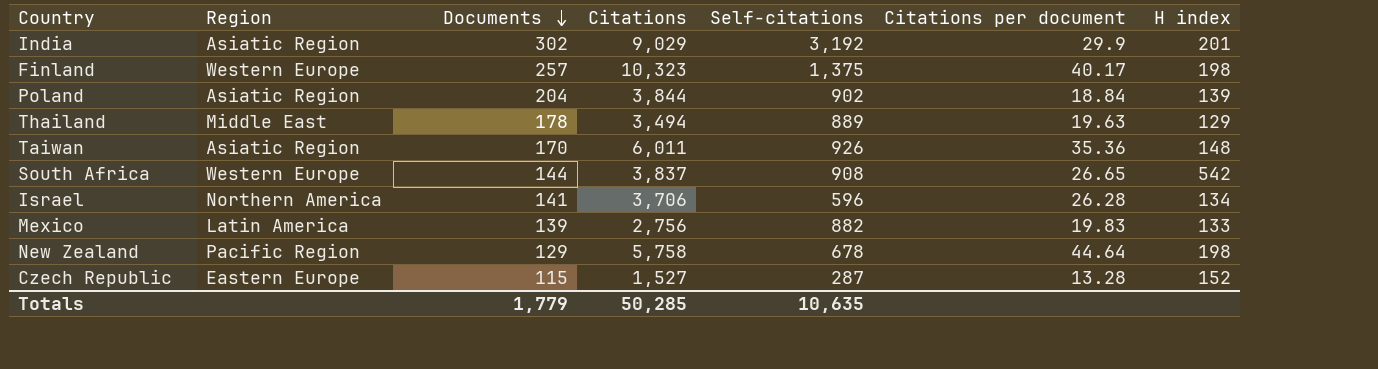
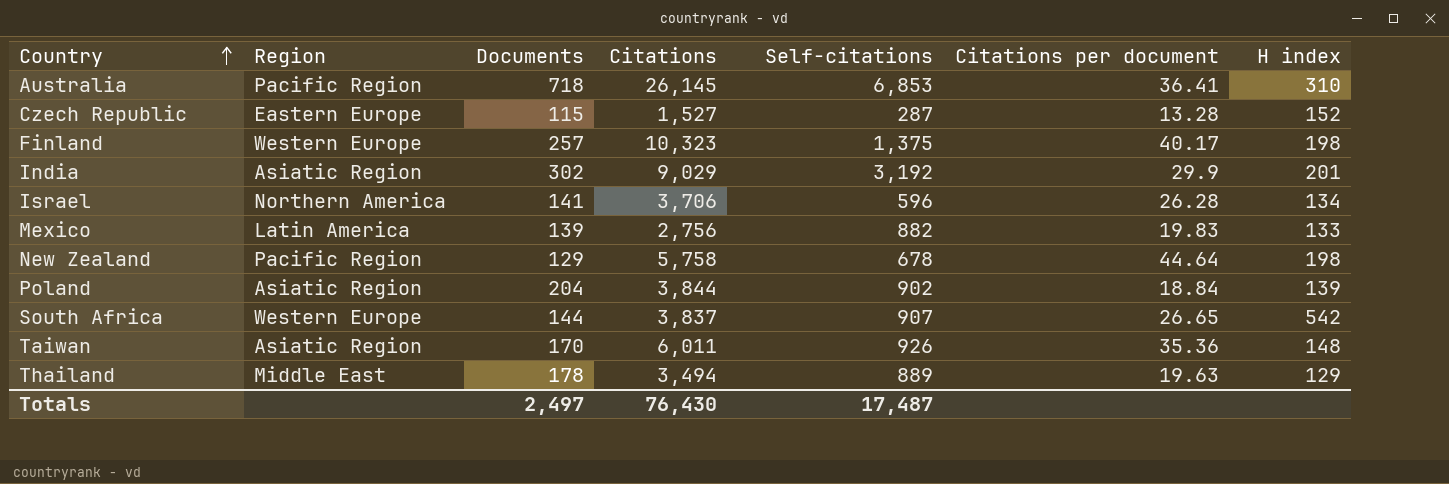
row order: Documents descending -> Country ascending
row Australia: none -> Pacific Region | 718 | 26,145 | 6,853 | 36.41 | 310
South Africa | Self-citations: 908 -> 907
Totals | Documents: 1,779 -> 2,497
Totals | Citations: 50,285 -> 76,430
Totals | Self-citations: 10,635 -> 17,487

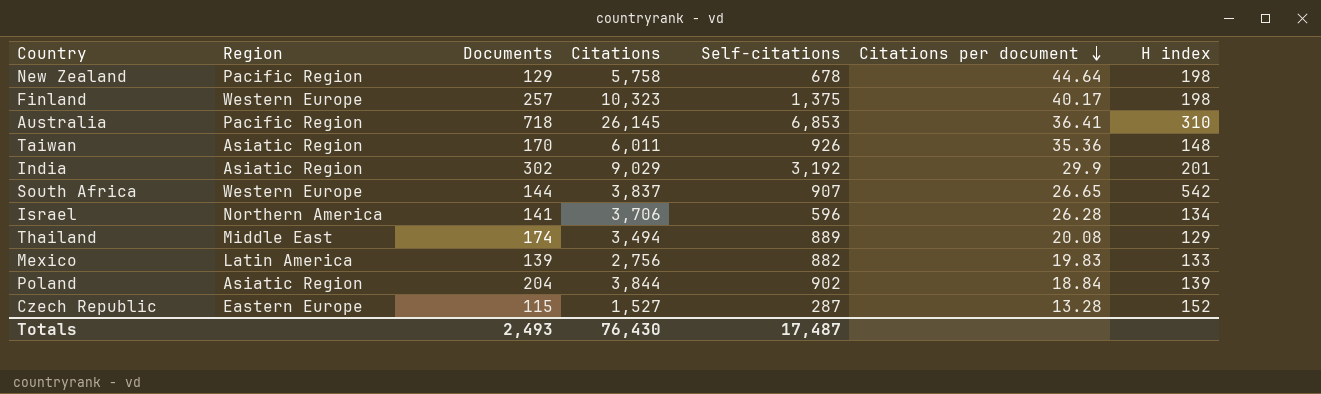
row order: Country ascending -> Citations per document descending
Thailand | Documents: 178 -> 174
Thailand | Citations per document: 19.63 -> 20.08
Totals | Documents: 2,497 -> 2,493

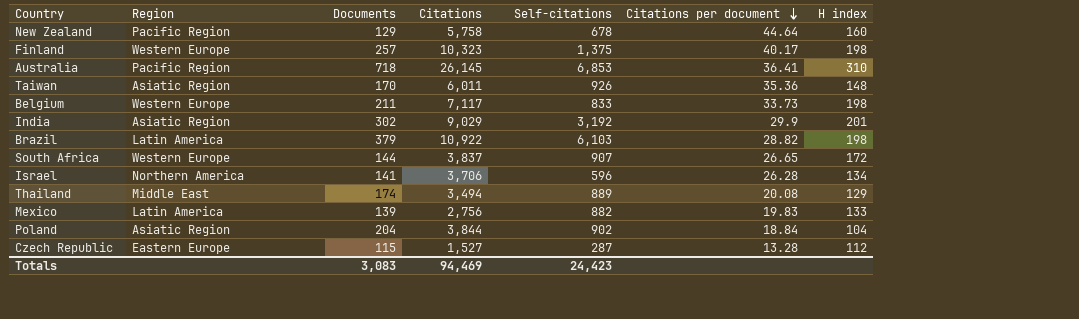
New Zealand | H index: 198 -> 160
row Belgium: none -> Western Europe | 211 | 7,117 | 833 | 33.73 | 198
row Brazil: none -> Latin America | 379 | 10,922 | 6,103 | 28.82 | 198
South Africa | H index: 542 -> 172
Poland | H index: 139 -> 104
Czech Republic | H index: 152 -> 112
Totals | Documents: 2,493 -> 3,083
Totals | Citations: 76,430 -> 94,469
Totals | Self-citations: 17,487 -> 24,423

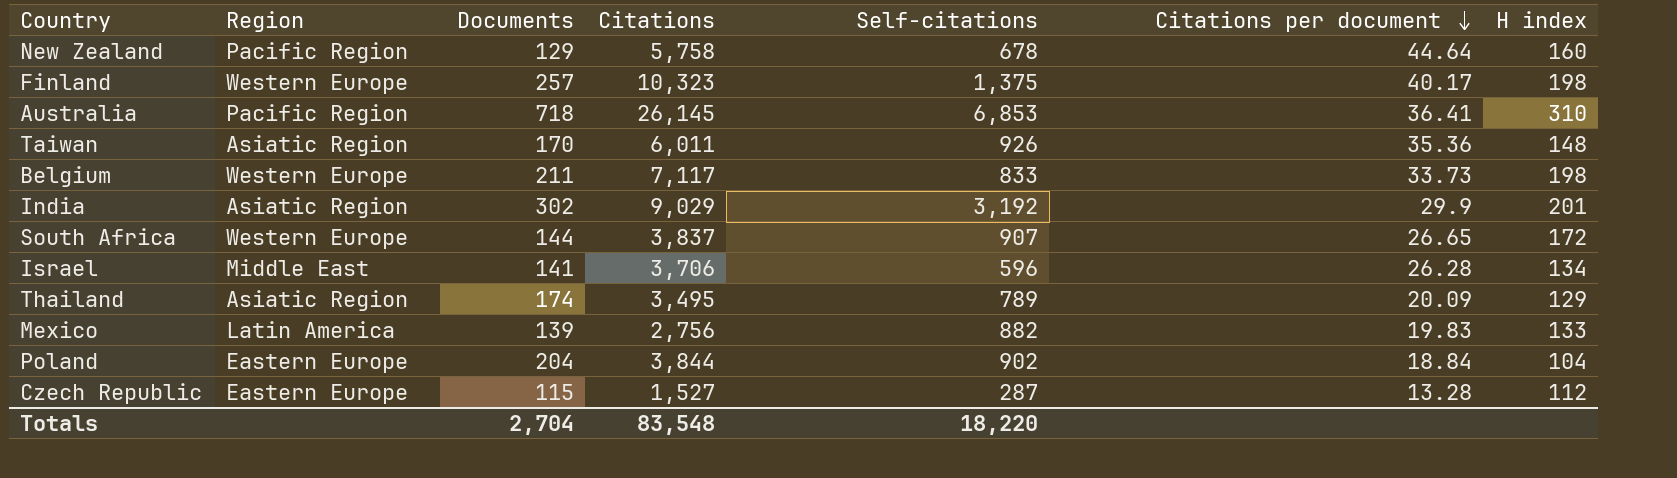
row Brazil: Latin America | 379 | 10,922 | 6,103 | 28.82 | 198 -> none
Israel | Region: Northern America -> Middle East
Thailand | Region: Middle East -> Asiatic Region
Thailand | Citations: 3,494 -> 3,495
Thailand | Self-citations: 889 -> 789
Thailand | Citations per document: 20.08 -> 20.09
Poland | Region: Asiatic Region -> Eastern Europe
Totals | Documents: 3,083 -> 2,704
Totals | Citations: 94,469 -> 83,548
Totals | Self-citations: 24,423 -> 18,220

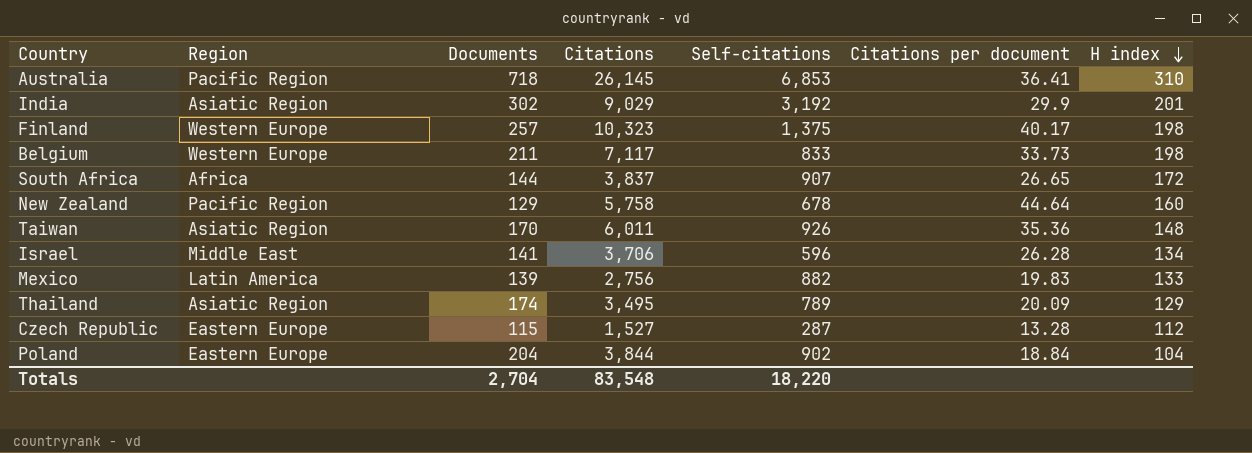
row order: Citations per document descending -> H index descending
South Africa | Region: Western Europe -> Africa

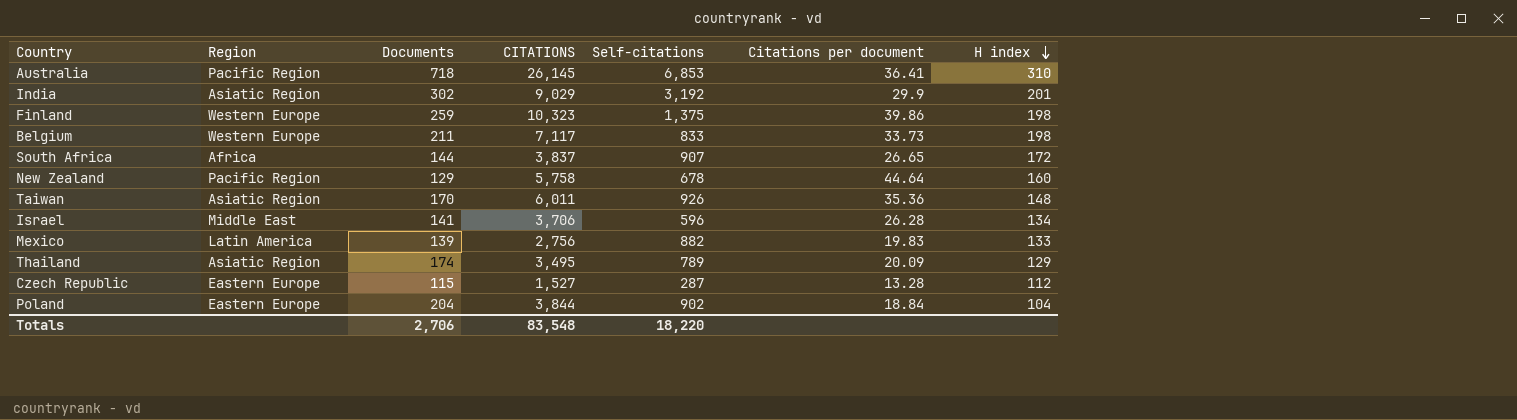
column name: Citations -> CITATIONS
Finland | Documents: 257 -> 259
Finland | Citations per document: 40.17 -> 39.86
Totals | Documents: 2,704 -> 2,706

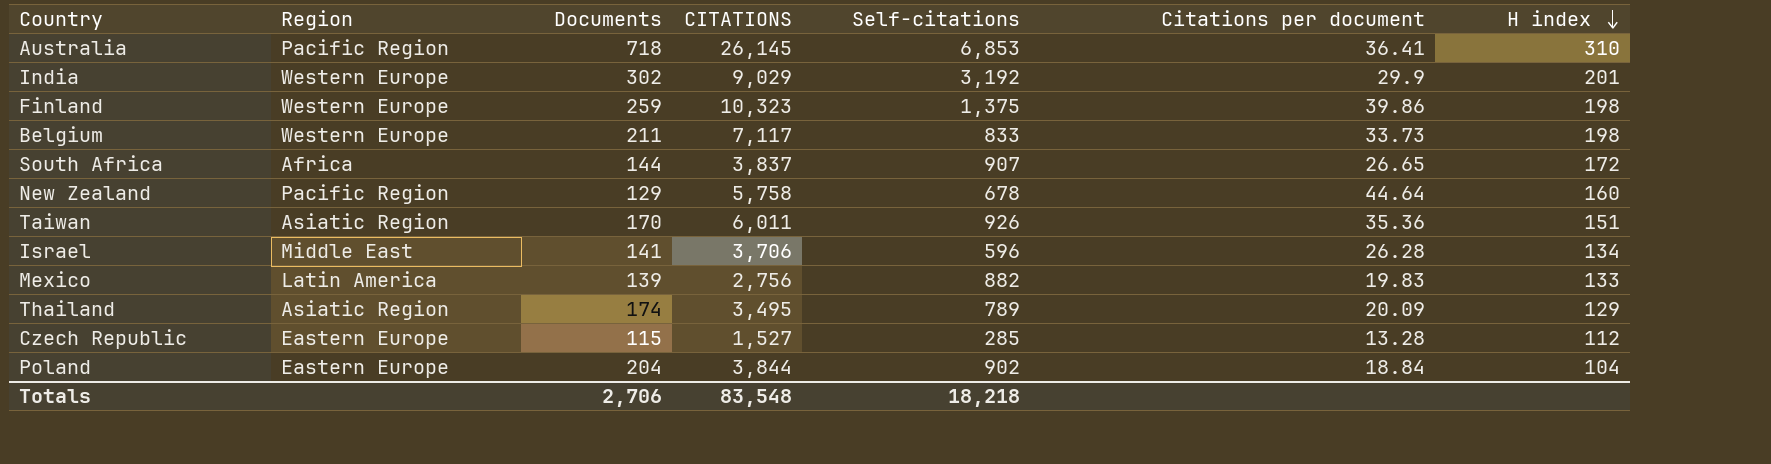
India | Region: Asiatic Region -> Western Europe
Taiwan | H index: 148 -> 151
Czech Republic | Self-citations: 287 -> 285
Totals | Self-citations: 18,220 -> 18,218

